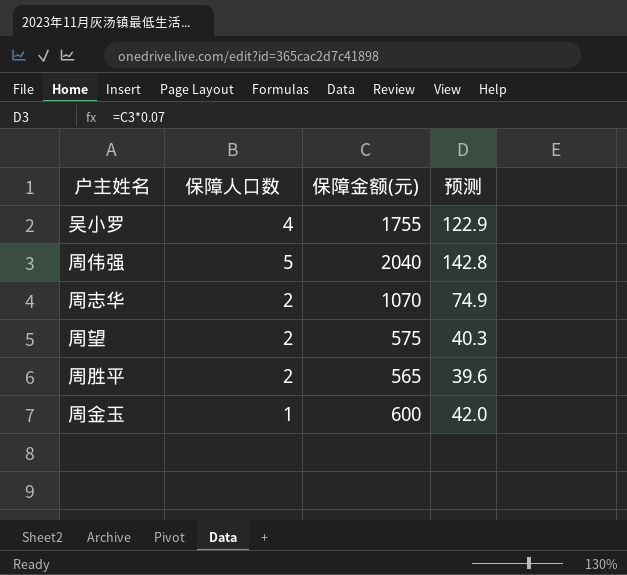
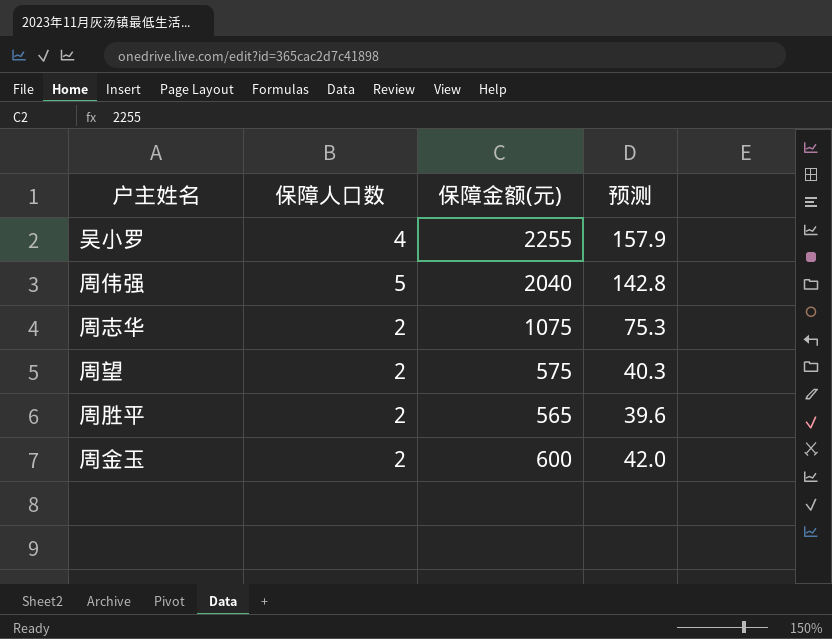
吴小罗 | 保障金额(元): 1755 -> 2255
吴小罗 | 预测: 122.9 -> 157.9
周志华 | 保障金额(元): 1070 -> 1075
周志华 | 预测: 74.9 -> 75.3
周金玉 | 保障人口数: 1 -> 2

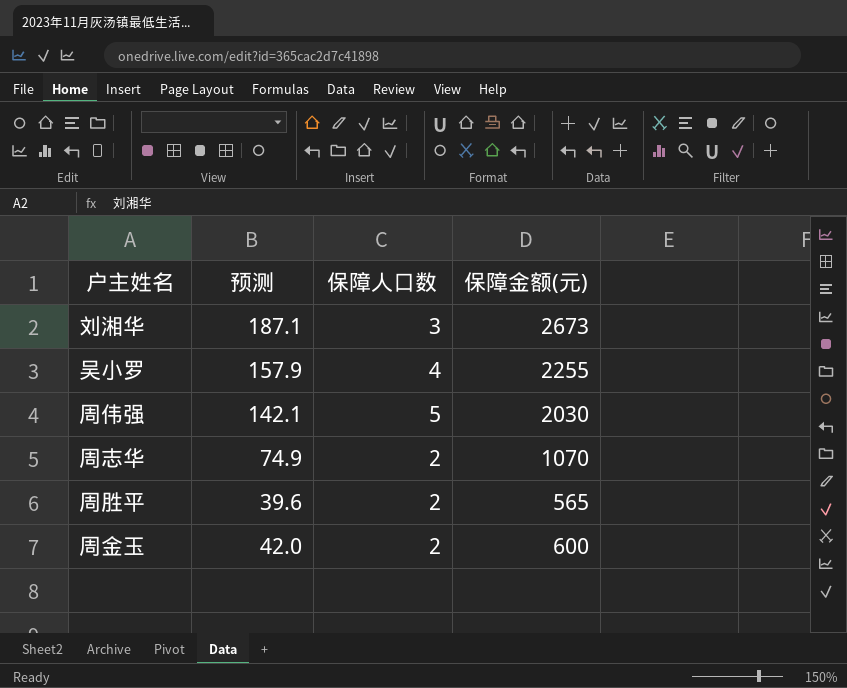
column 预测 | position: 4 -> 2
row 周望: 2 | 575 | 40.3 -> none
row 刘湘华: none -> 187.1 | 3 | 2673
周伟强 | 预测: 142.8 -> 142.1
周伟强 | 保障金额(元): 2040 -> 2030
周志华 | 预测: 75.3 -> 74.9
周志华 | 保障金额(元): 1075 -> 1070

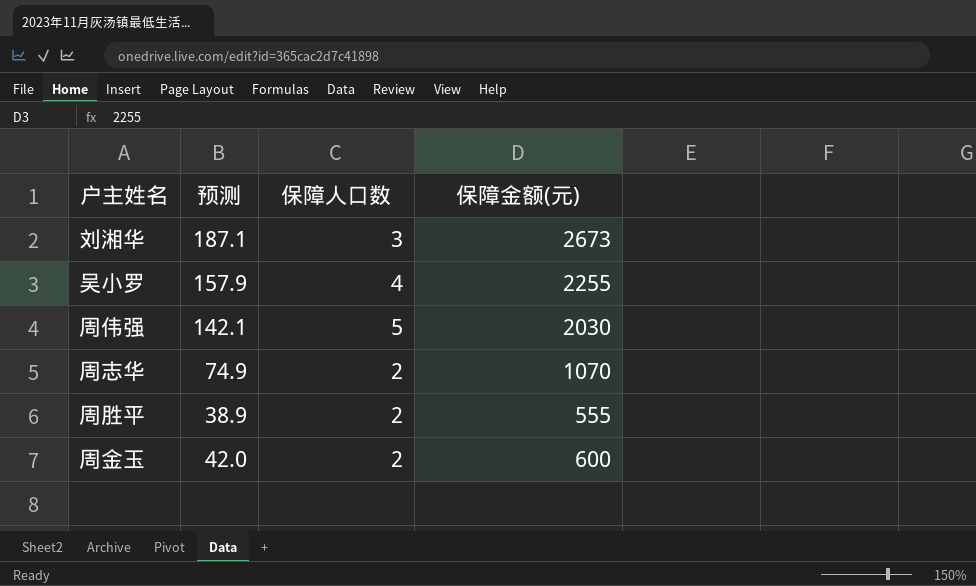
周胜平 | 预测: 39.6 -> 38.9
周胜平 | 保障金额(元): 565 -> 555

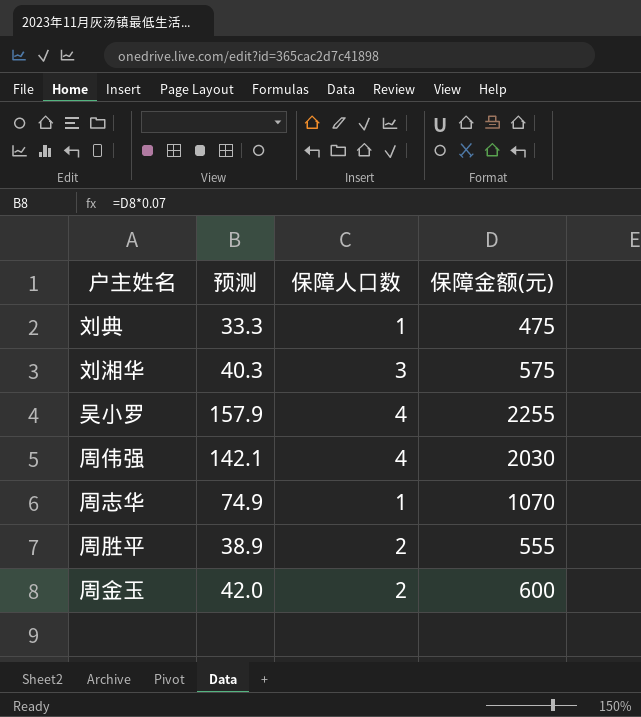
row 刘典: none -> 33.3 | 1 | 475
刘湘华 | 预测: 187.1 -> 40.3
刘湘华 | 保障金额(元): 2673 -> 575
周伟强 | 保障人口数: 5 -> 4
周志华 | 保障人口数: 2 -> 1

